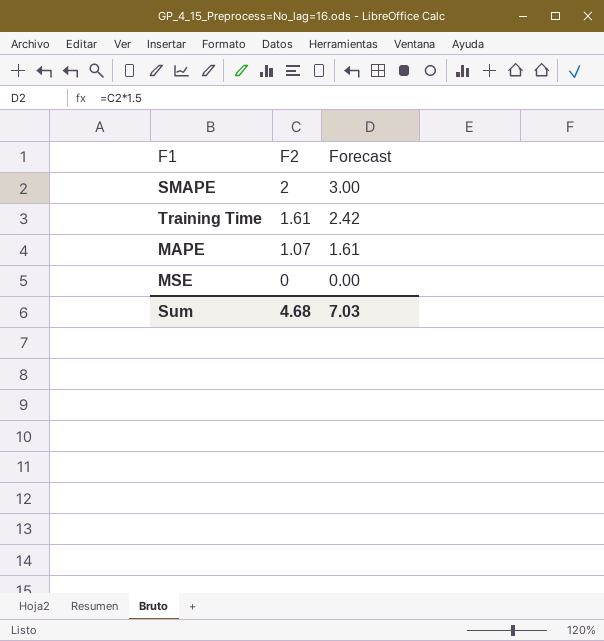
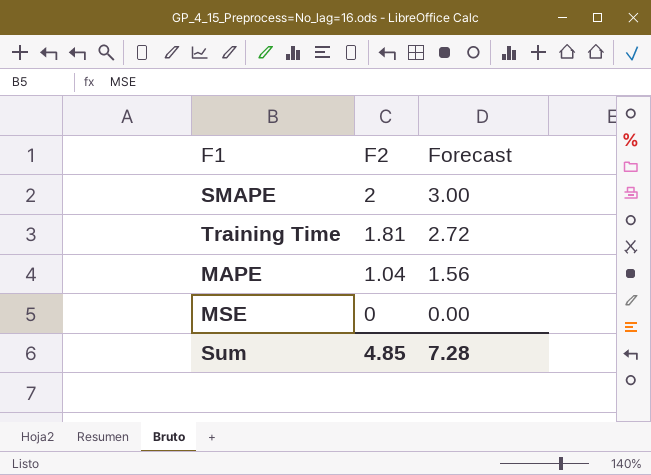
Training Time | F2: 1.61 -> 1.81
Training Time | Forecast: 2.42 -> 2.72
MAPE | F2: 1.07 -> 1.04
MAPE | Forecast: 1.61 -> 1.56
Sum | F2: 4.68 -> 4.85
Sum | Forecast: 7.03 -> 7.28

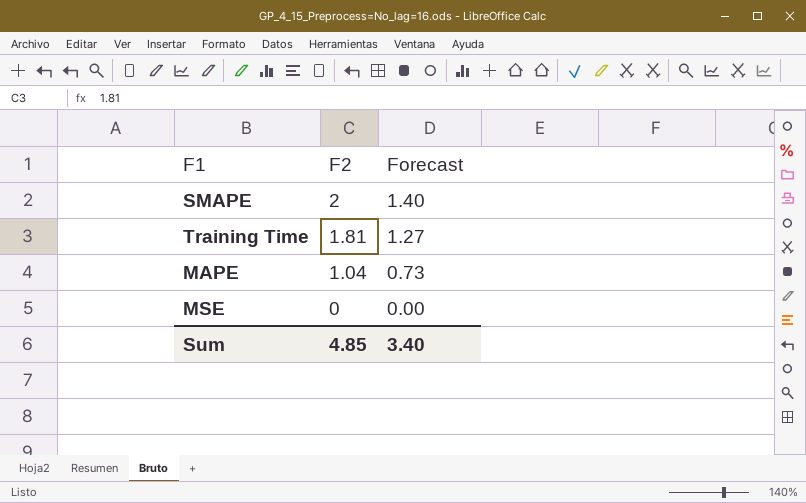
column Forecast | formula: [F2] * 1.5 -> [F2] * 0.7
Sum | Forecast: 7.28 -> 3.40

